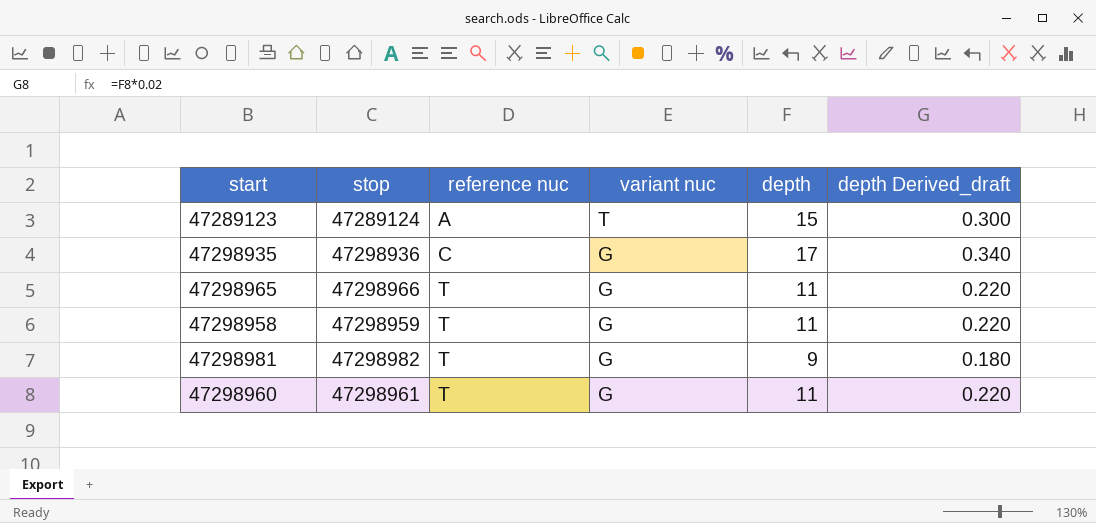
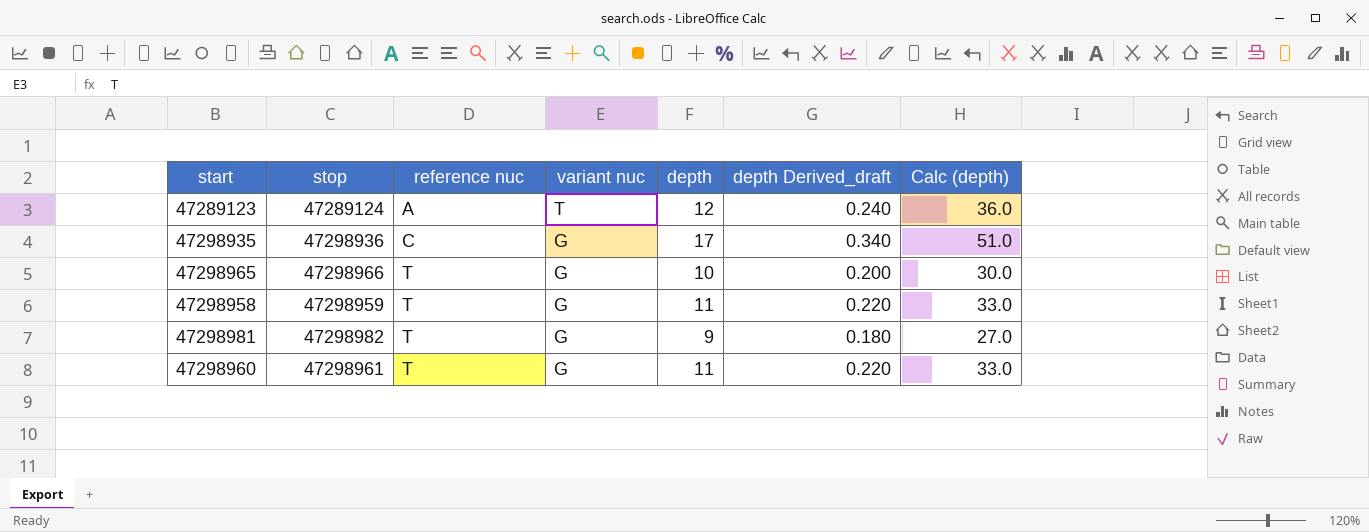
column Calc (depth) | formula: none -> [depth] * 3
47289123 | depth: 15 -> 12
47289123 | depth Derived_draft: 0.300 -> 0.240
47298965 | depth: 11 -> 10
47298965 | depth Derived_draft: 0.220 -> 0.200

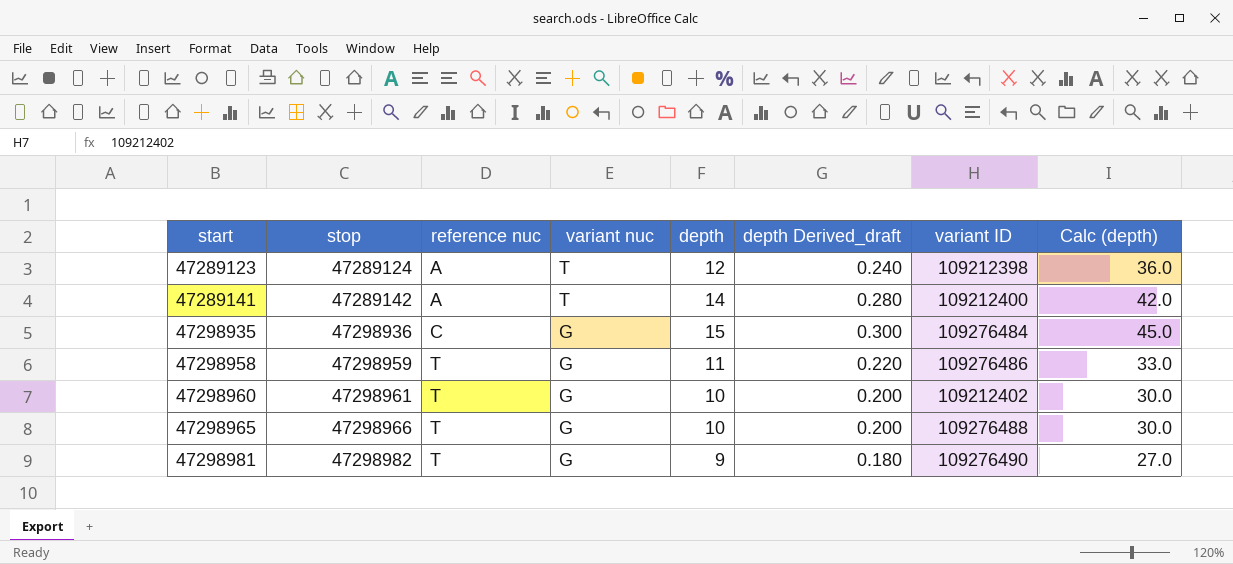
row order: reference nuc ascending -> start ascending
column variant ID | position: none -> 7
row 47289141: none -> 47289142 | A | T | 14 | 0.280 | 109212400 | 42.0
47298935 | depth: 17 -> 15
47298935 | depth Derived_draft: 0.340 -> 0.300
47298935 | Calc (depth): 51.0 -> 45.0
47298960 | depth: 11 -> 10
47298960 | depth Derived_draft: 0.220 -> 0.200
47298960 | Calc (depth): 33.0 -> 30.0

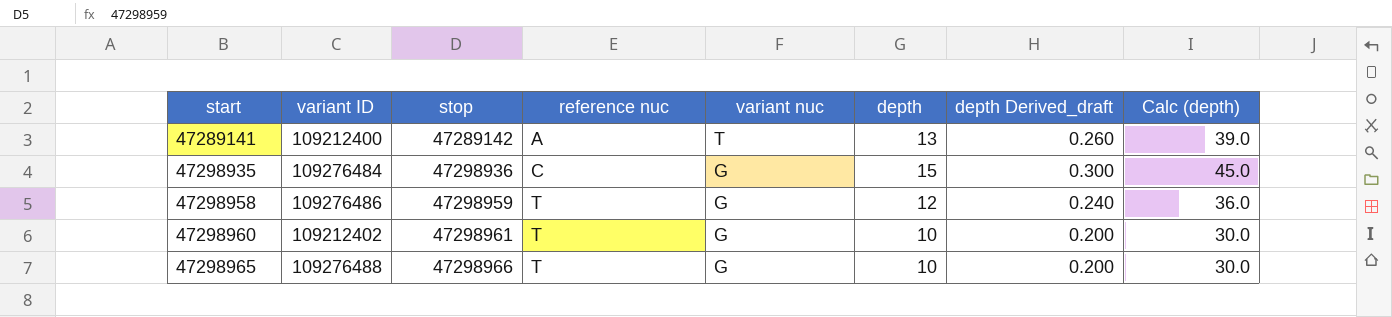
column variant ID | position: 7 -> 2
row 47289123: 47289124 | A | T | 12 | 0.240 | 109212398 | 36.0 -> none
row 47298981: 47298982 | T | G | 9 | 0.180 | 109276490 | 27.0 -> none
47289141 | depth: 14 -> 13
47289141 | depth Derived_draft: 0.280 -> 0.260
47289141 | Calc (depth): 42.0 -> 39.0
47298958 | depth: 11 -> 12
47298958 | depth Derived_draft: 0.220 -> 0.240
47298958 | Calc (depth): 33.0 -> 36.0

